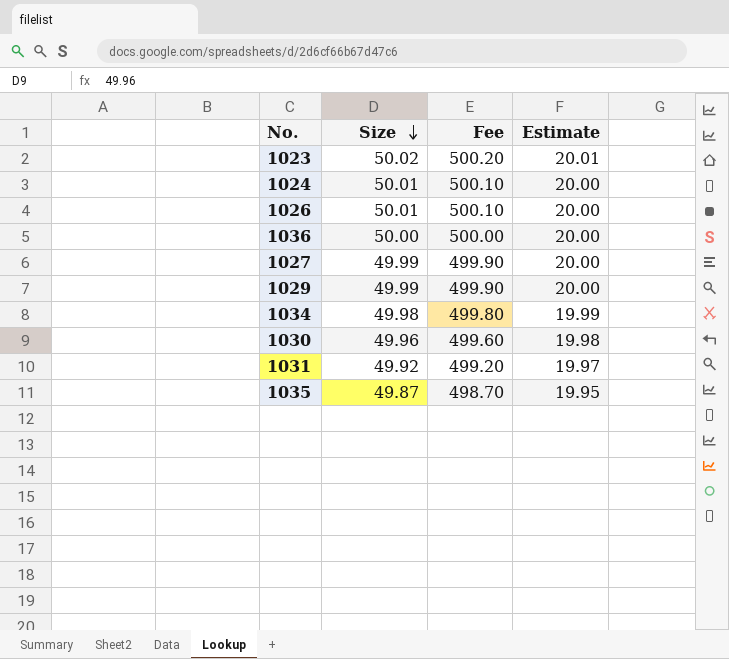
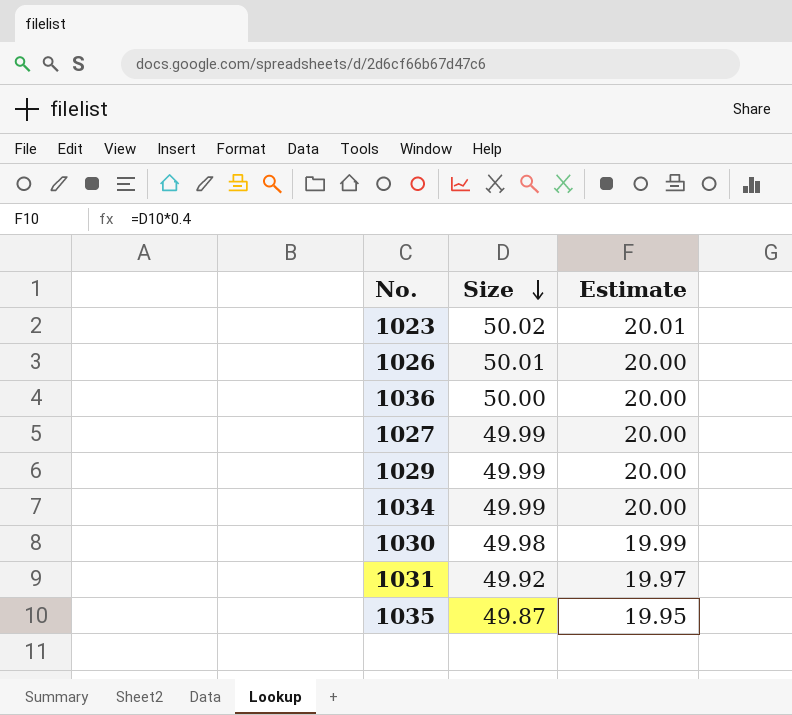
column Fee | formula: [Size] * 10 -> none
row 1024: 50.01 | 500.10 | 20.00 -> none
1034 | Size: 49.98 -> 49.99
1034 | Estimate: 19.99 -> 20.00
1030 | Size: 49.96 -> 49.98
1030 | Estimate: 19.98 -> 19.99

